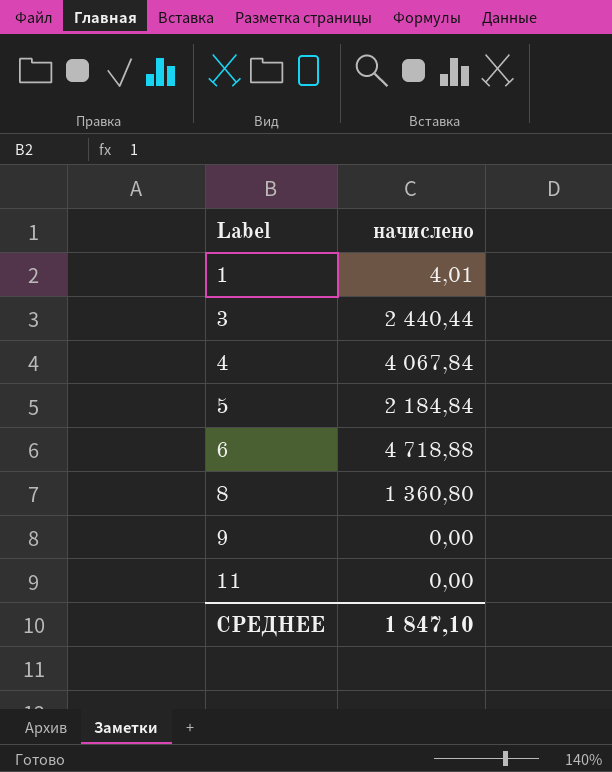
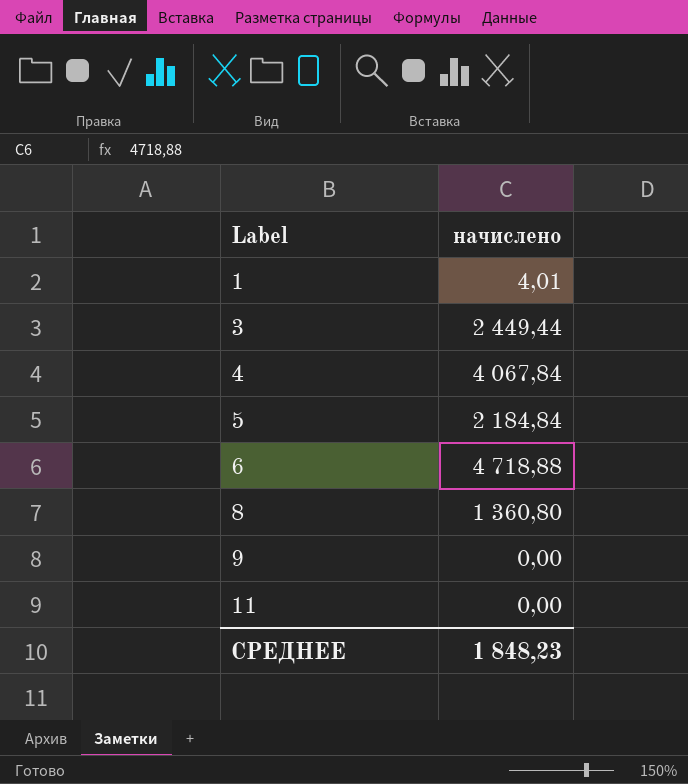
3 | начислено: 2 440,44 -> 2 449,44
СРЕДНЕЕ | начислено: 1 847,10 -> 1 848,23

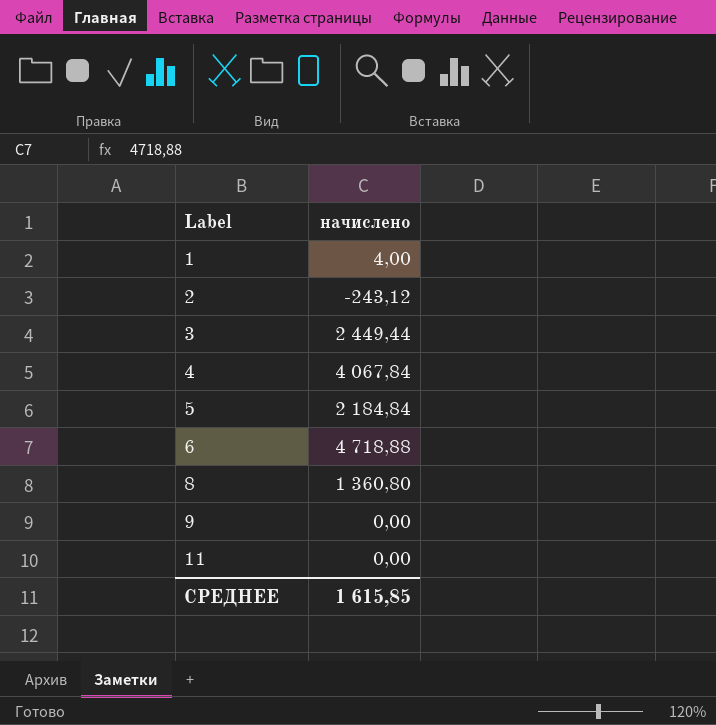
1 | начислено: 4,01 -> 4,00
row 2: none -> -243,12
СРЕДНЕЕ | начислено: 1 848,23 -> 1 615,85

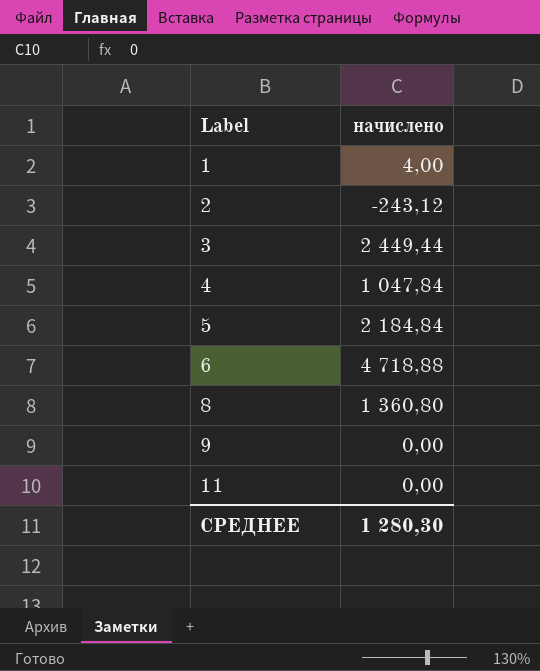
4 | начислено: 4 067,84 -> 1 047,84
СРЕДНЕЕ | начислено: 1 615,85 -> 1 280,30

